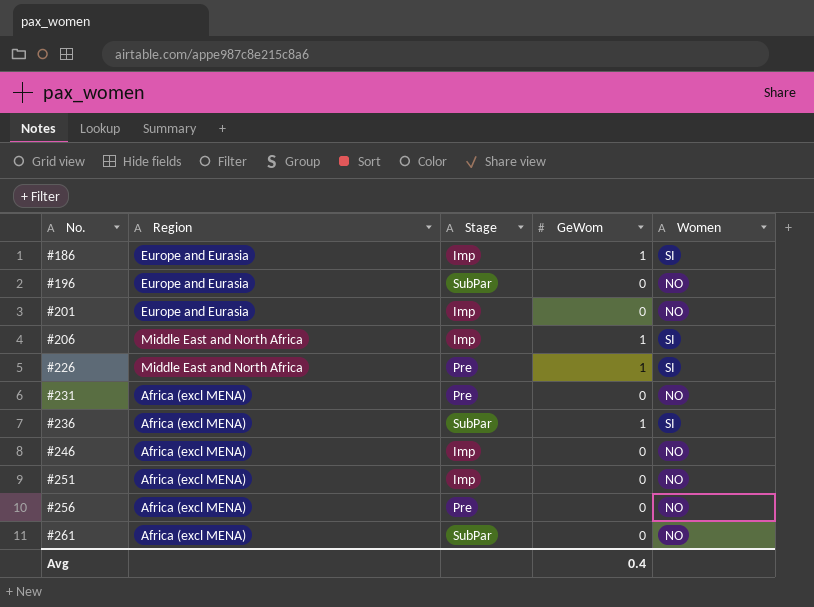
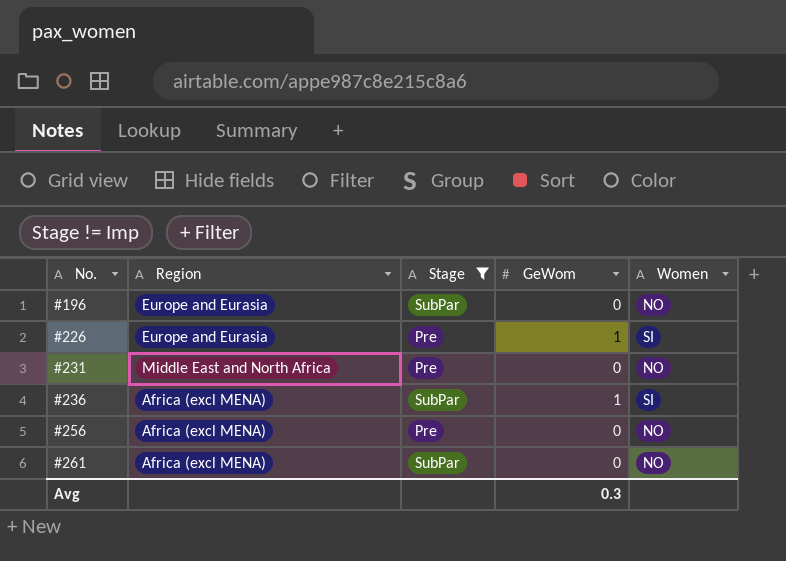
filter: none -> Stage != Imp
#226 | Region: Middle East and North Africa -> Europe and Eurasia
#231 | Region: Africa (excl MENA) -> Middle East and North Africa
Avg | GeWom: 0.4 -> 0.3

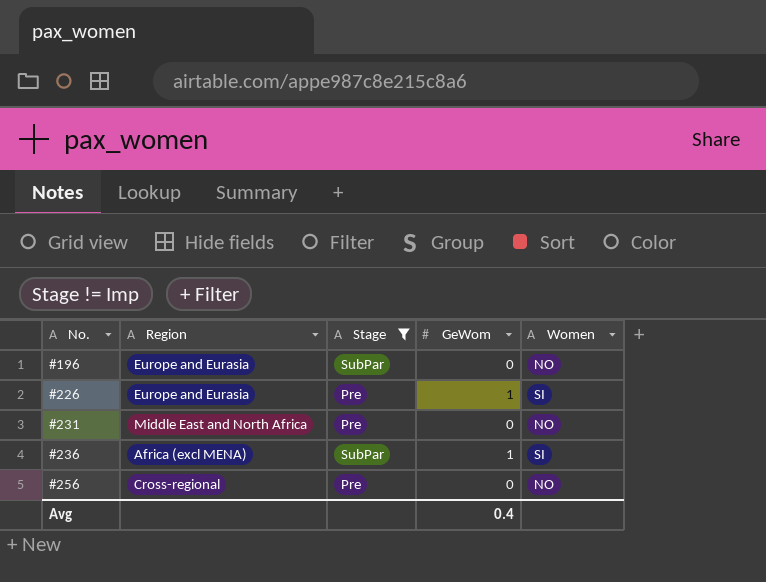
row #261: Africa (excl MENA) | SubPar | 0 | NO -> none
#256 | Region: Africa (excl MENA) -> Cross-regional
Avg | GeWom: 0.3 -> 0.4

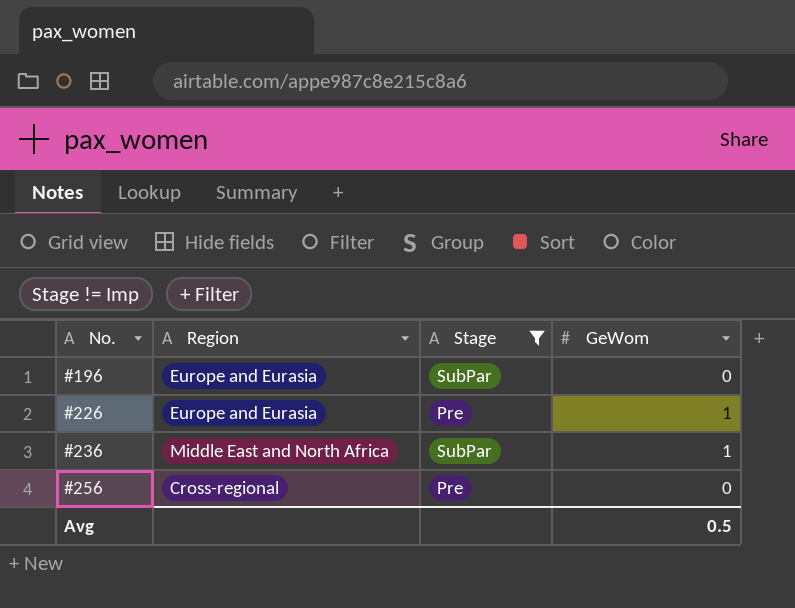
column Women | position: 5 -> none
row #231: Middle East and North Africa | Pre | 0 | NO -> none
#236 | Region: Africa (excl MENA) -> Middle East and North Africa
Avg | GeWom: 0.4 -> 0.5

